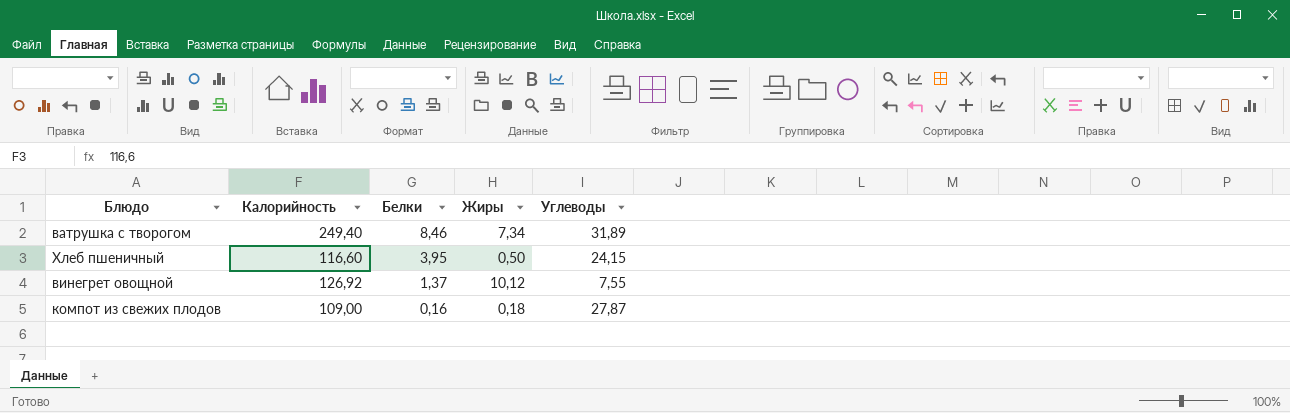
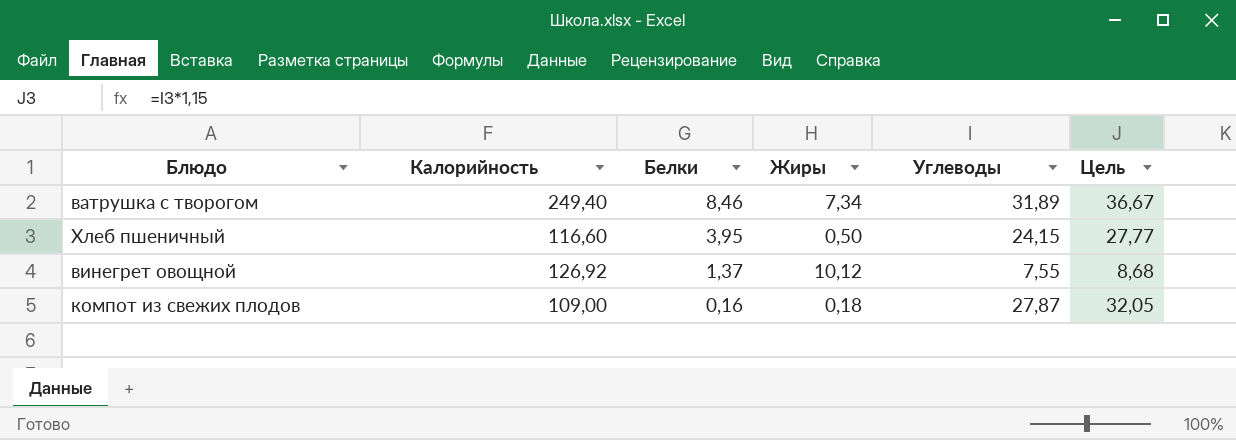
column Цель | formula: none -> [Углеводы] * 1,15

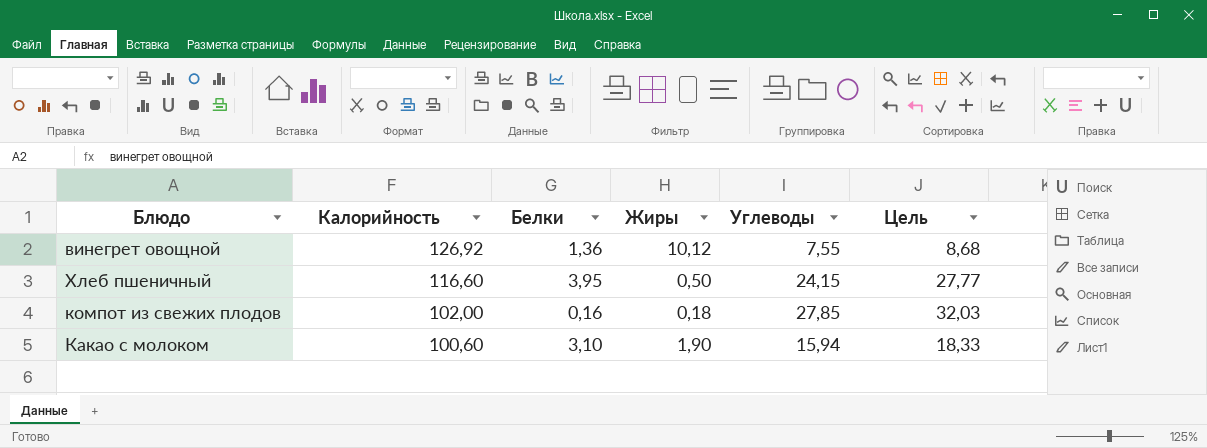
row order: Белки descending -> Калорийность descending
row ватрушка с творогом: 249,40 | 8,46 | 7,34 | 31,89 | 36,67 -> none
винегрет овощной | Белки: 1,37 -> 1,36
компот из свежих плодов | Калорийность: 109,00 -> 102,00
компот из свежих плодов | Углеводы: 27,87 -> 27,85
компот из свежих плодов | Цель: 32,05 -> 32,03
row Какао с молоком: none -> 100,60 | 3,10 | 1,90 | 15,94 | 18,33

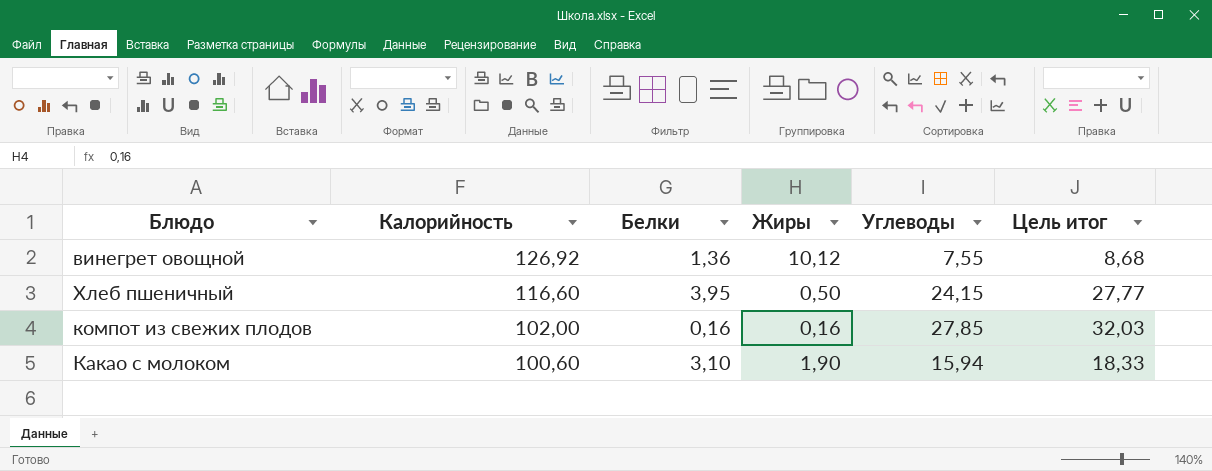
column name: Цель -> Цель итог
компот из свежих плодов | Жиры: 0,18 -> 0,16

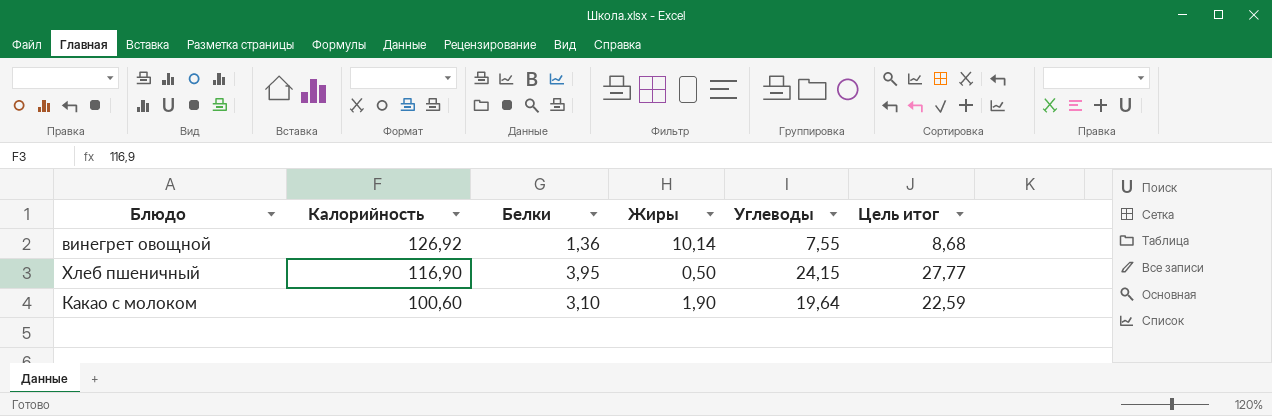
row компот из свежих плодов: 102,00 | 0,16 | 0,16 | 27,85 | 32,03 -> none
винегрет овощной | Жиры: 10,12 -> 10,14
Хлеб пшеничный | Калорийность: 116,60 -> 116,90
Какао с молоком | Углеводы: 15,94 -> 19,64
Какао с молоком | Цель итог: 18,33 -> 22,59

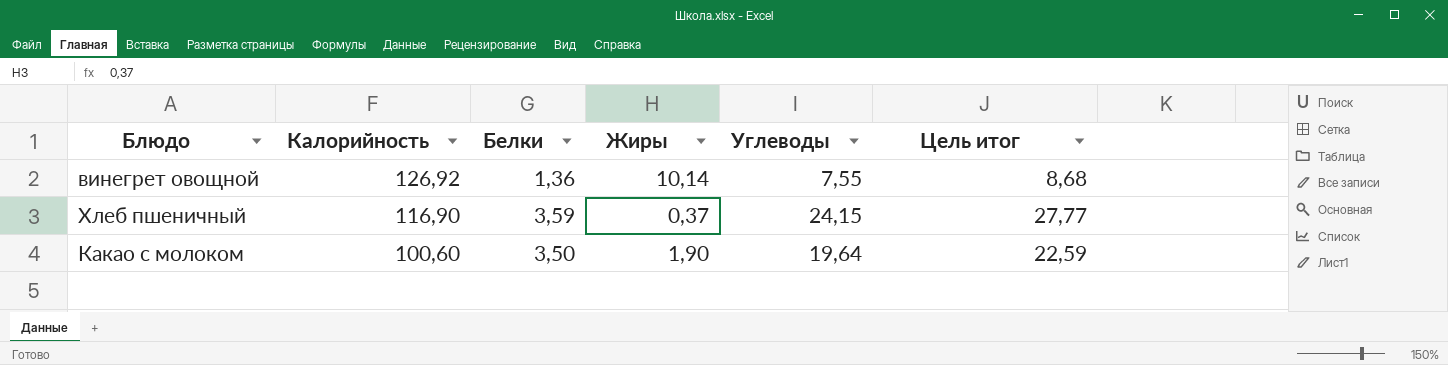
Хлеб пшеничный | Белки: 3,95 -> 3,59
Хлеб пшеничный | Жиры: 0,50 -> 0,37
Какао с молоком | Белки: 3,10 -> 3,50

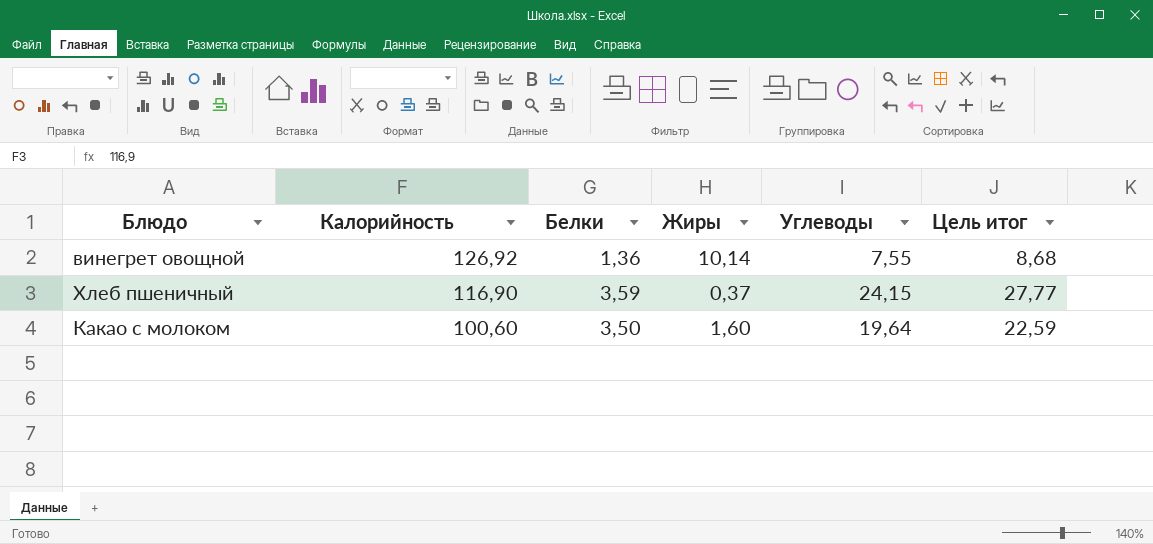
Какао с молоком | Жиры: 1,90 -> 1,60

